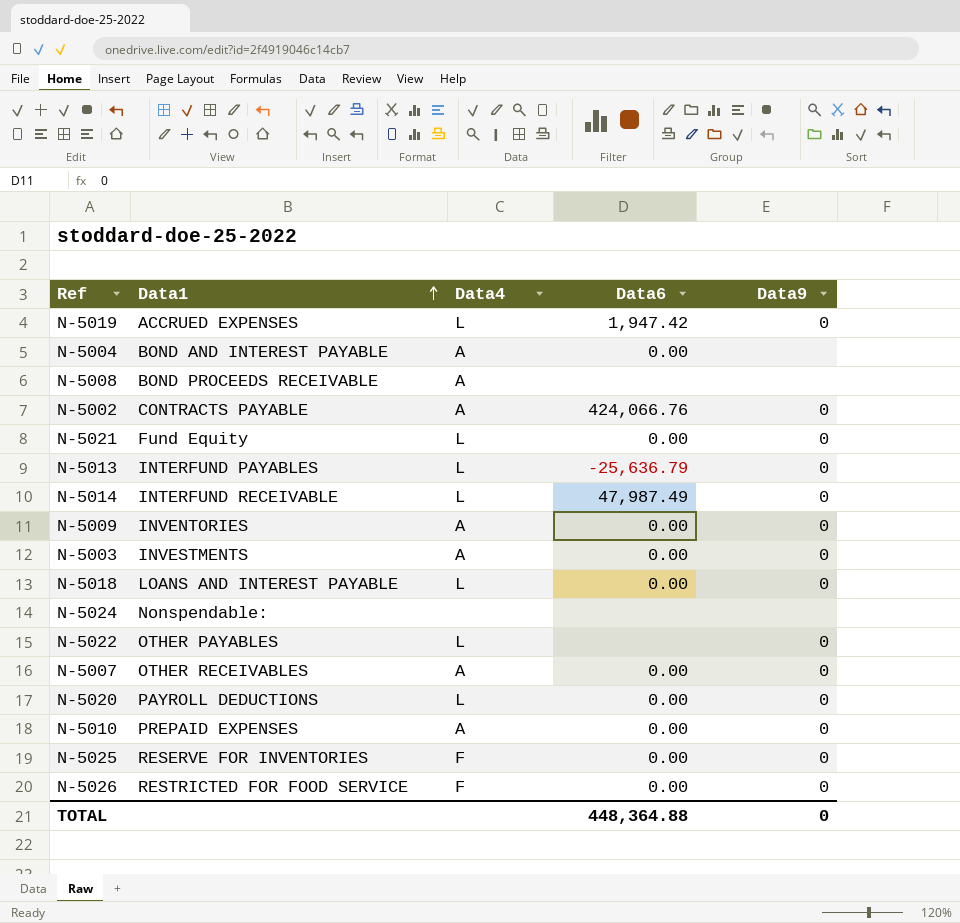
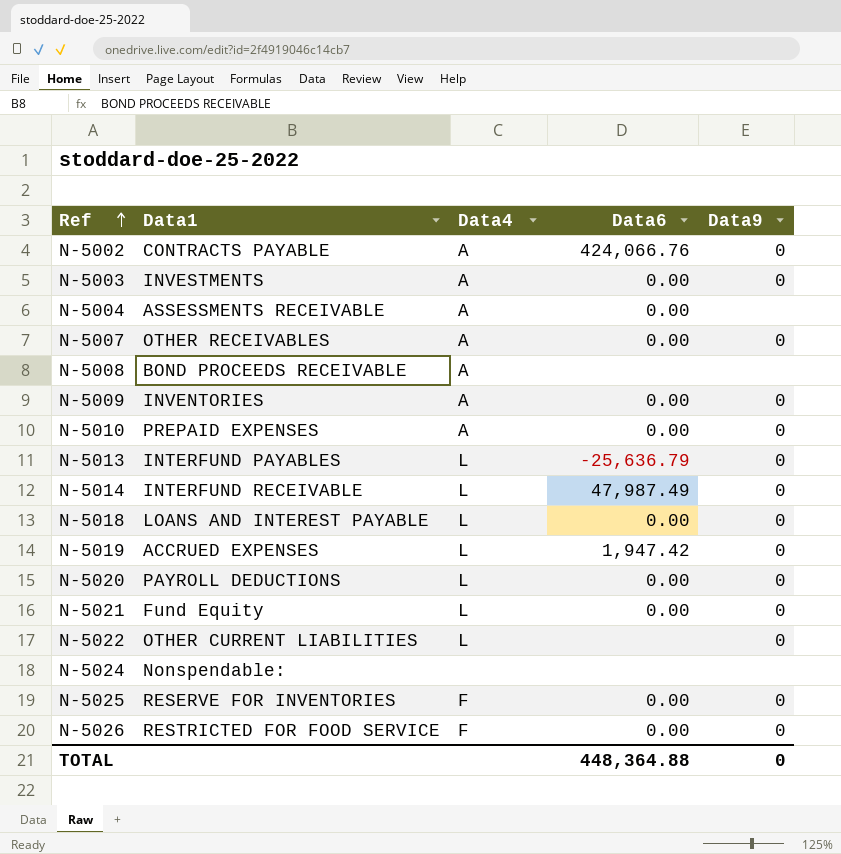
row order: Data1 ascending -> Ref ascending
N-5004 | Data1: BOND AND INTEREST PAYABLE -> ASSESSMENTS RECEIVABLE
N-5022 | Data1: OTHER PAYABLES -> OTHER CURRENT LIABILITIES

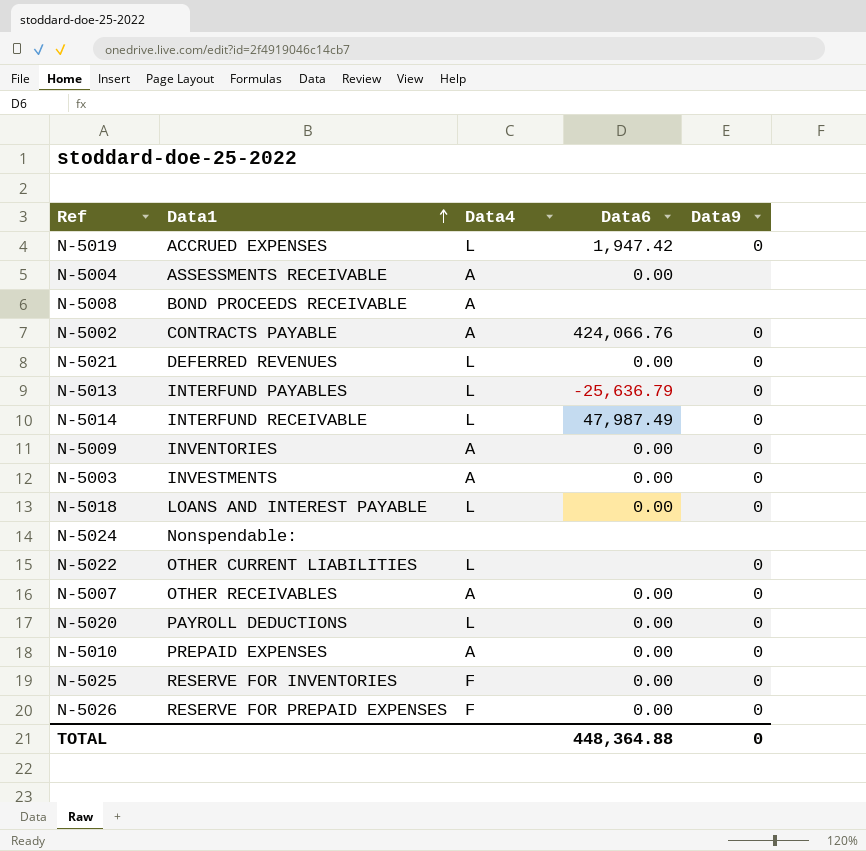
row order: Ref ascending -> Data1 ascending
N-5021 | Data1: Fund Equity -> DEFERRED REVENUES
N-5026 | Data1: RESTRICTED FOR FOOD SERVICE -> RESERVE FOR PREPAID EXPENSES

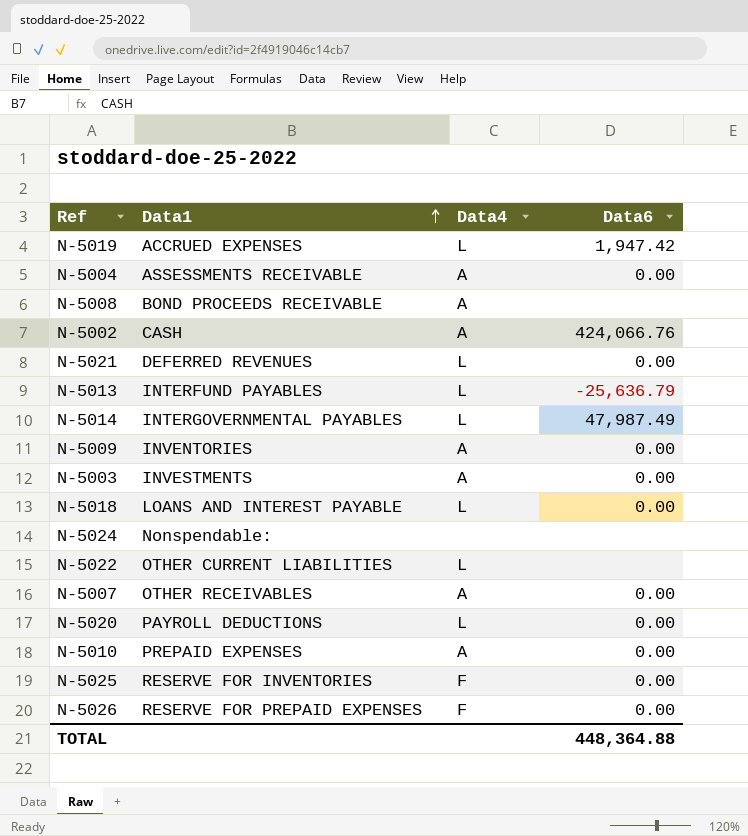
column Data9 | position: 5 -> none
N-5002 | Data1: CONTRACTS PAYABLE -> CASH
N-5014 | Data1: INTERFUND RECEIVABLE -> INTERGOVERNMENTAL PAYABLES

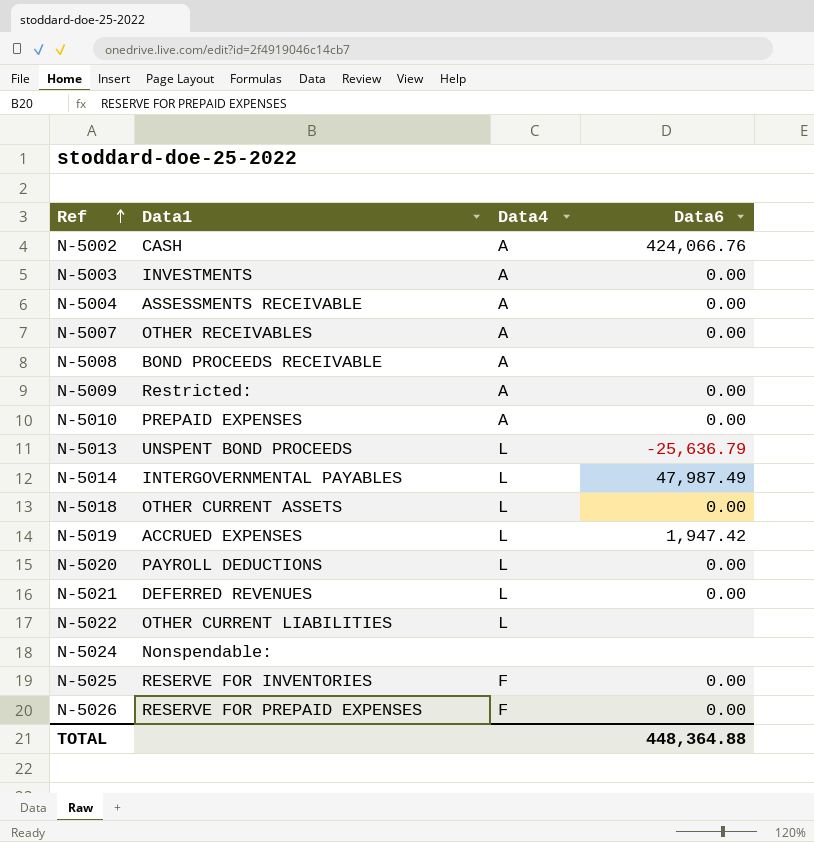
row order: Data1 ascending -> Ref ascending
N-5009 | Data1: INVENTORIES -> Restricted:
N-5013 | Data1: INTERFUND PAYABLES -> UNSPENT BOND PROCEEDS
N-5018 | Data1: LOANS AND INTEREST PAYABLE -> OTHER CURRENT ASSETS

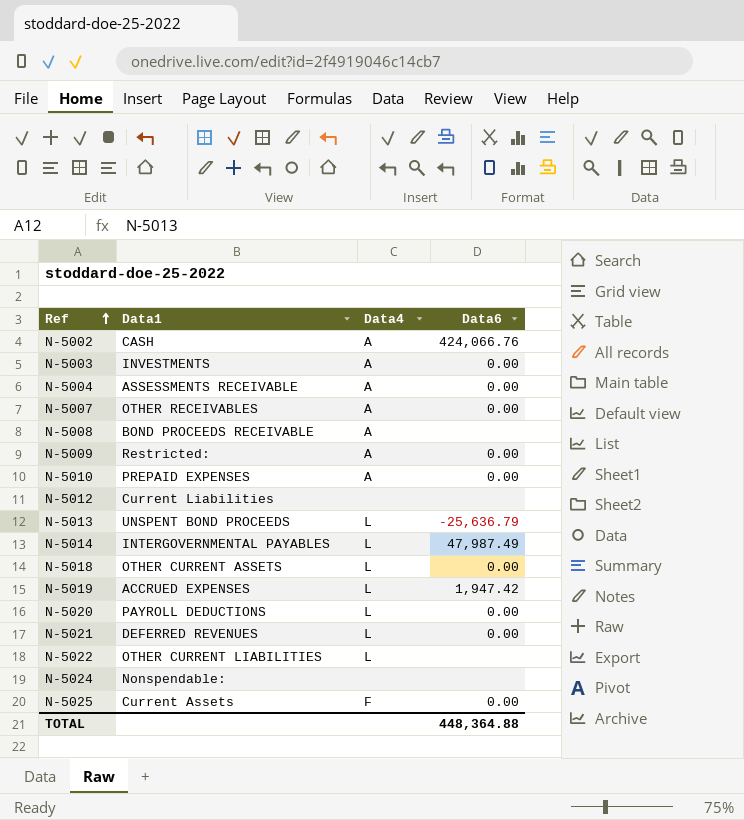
row N-5026: RESERVE FOR PREPAID EXPENSES | F | 0.00 -> none
row N-5012: none -> Current Liabilities | none | none
N-5025 | Data1: RESERVE FOR INVENTORIES -> Current Assets

